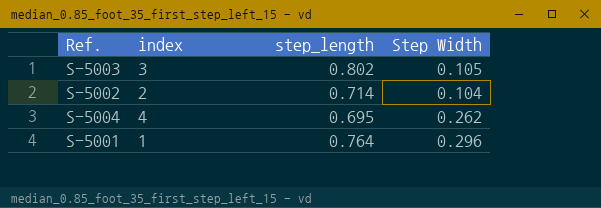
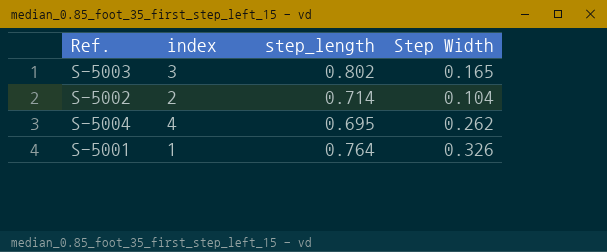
S-5003 | Step Width: 0.105 -> 0.165
S-5001 | Step Width: 0.296 -> 0.326

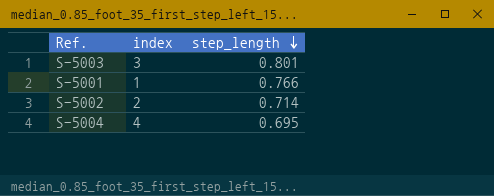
row order: none -> step_length descending
column Step Width | position: 4 -> none
S-5003 | step_length: 0.802 -> 0.801
S-5001 | step_length: 0.764 -> 0.766

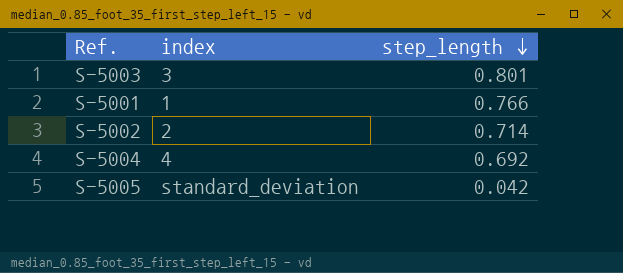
S-5004 | step_length: 0.695 -> 0.692
row S-5005: none -> standard_deviation | 0.042

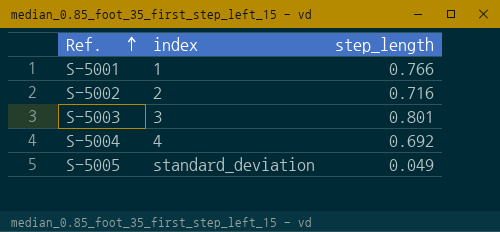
row order: step_length descending -> Ref. ascending
S-5002 | step_length: 0.714 -> 0.716
S-5005 | step_length: 0.042 -> 0.049

